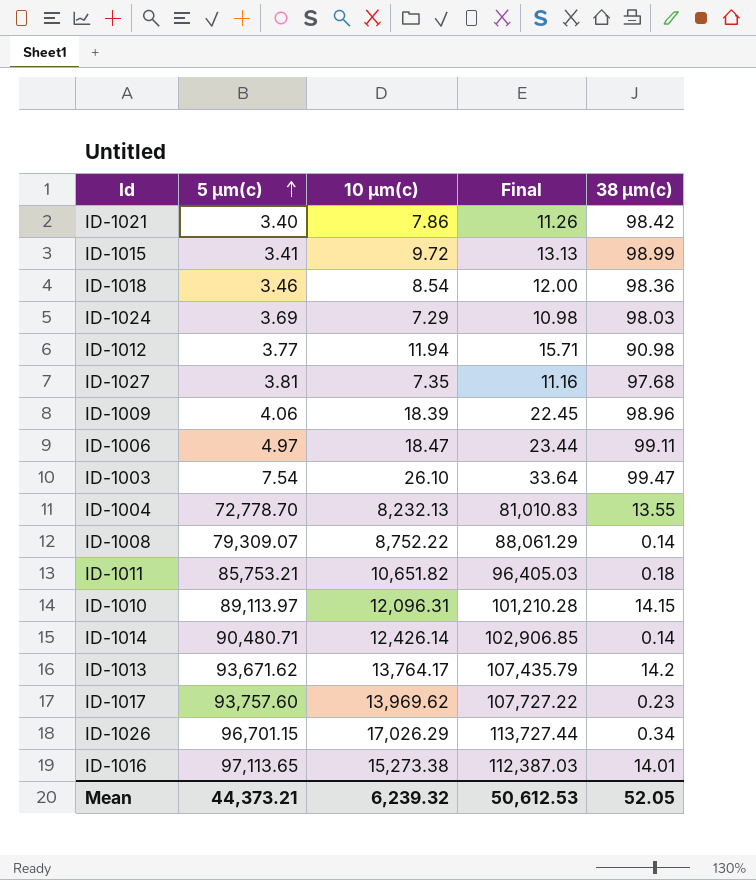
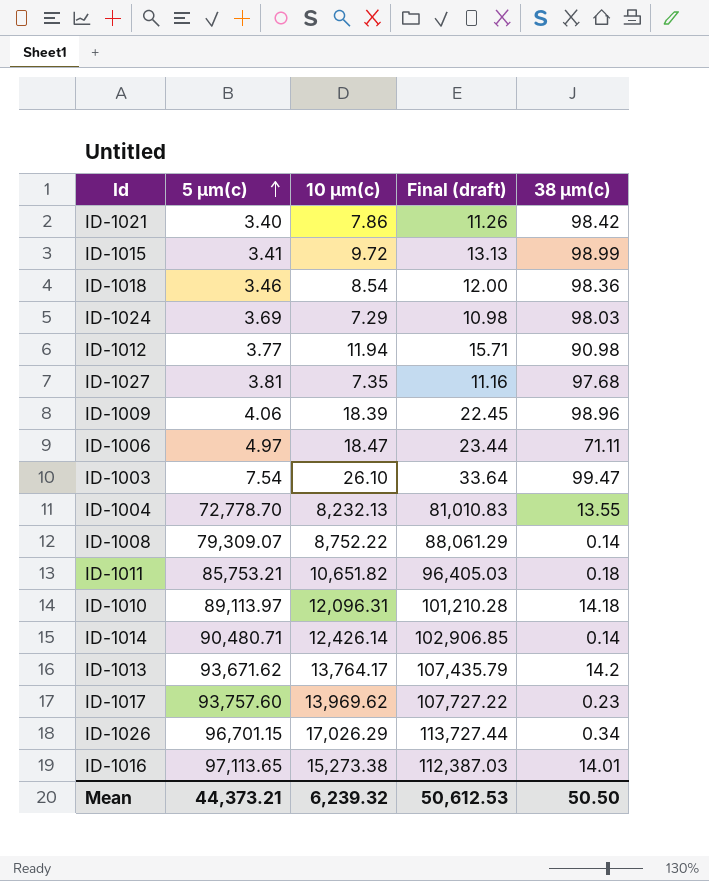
column name: Final -> Final (draft)
ID-1006 | 38 µm(c): 99.11 -> 71.11
ID-1010 | 38 µm(c): 14.15 -> 14.18
Mean | 38 µm(c): 52.05 -> 50.50

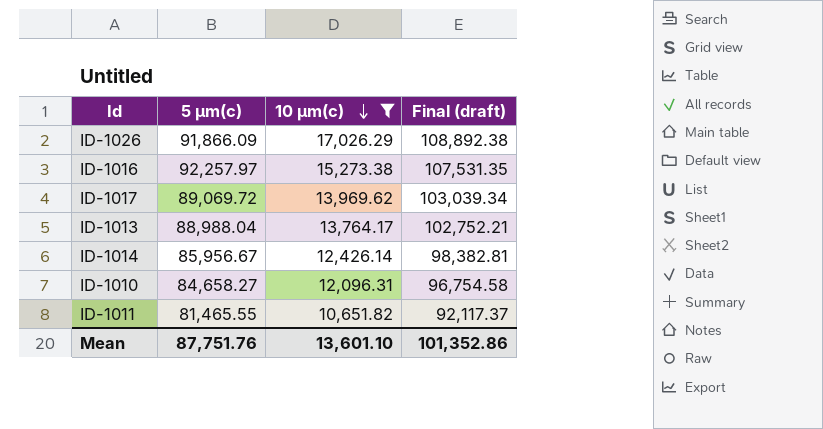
filter: none -> 10 µm(c) >= 10,651.82
row order: 5 µm(c) ascending -> 10 µm(c) descending
column 38 µm(c) | position: 5 -> none
ID-1026 | 5 µm(c): 96,701.15 -> 91,866.09
ID-1026 | Final (draft): 113,727.44 -> 108,892.38
ID-1016 | 5 µm(c): 97,113.65 -> 92,257.97
ID-1016 | Final (draft): 112,387.03 -> 107,531.35
ID-1017 | 5 µm(c): 93,757.60 -> 89,069.72
ID-1017 | Final (draft): 107,727.22 -> 103,039.34
ID-1013 | 5 µm(c): 93,671.62 -> 88,988.04
ID-1013 | Final (draft): 107,435.79 -> 102,752.21
ID-1014 | 5 µm(c): 90,480.71 -> 85,956.67
ID-1014 | Final (draft): 102,906.85 -> 98,382.81
ID-1010 | 5 µm(c): 89,113.97 -> 84,658.27
ID-1010 | Final (draft): 101,210.28 -> 96,754.58
ID-1011 | 5 µm(c): 85,753.21 -> 81,465.55
ID-1011 | Final (draft): 96,405.03 -> 92,117.37
Mean | 5 µm(c): 44,373.21 -> 87,751.76
Mean | 10 µm(c): 6,239.32 -> 13,601.10
Mean | Final (draft): 50,612.53 -> 101,352.86

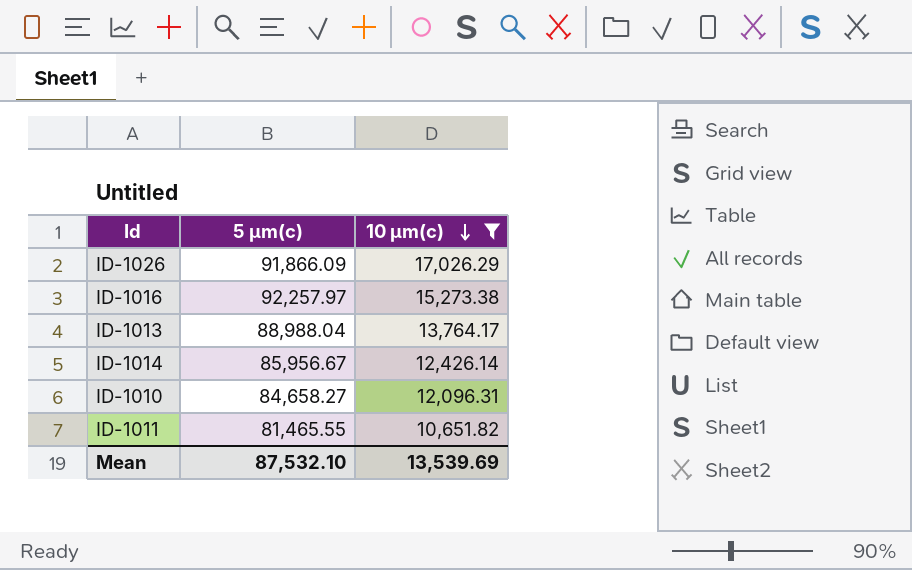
column Final (draft) | formula: [5 µm(c)] + [10 µm(c)] -> none
row ID-1017: 89,069.72 | 13,969.62 | 103,039.34 -> none
Mean | 5 µm(c): 87,751.76 -> 87,532.10
Mean | 10 µm(c): 13,601.10 -> 13,539.69

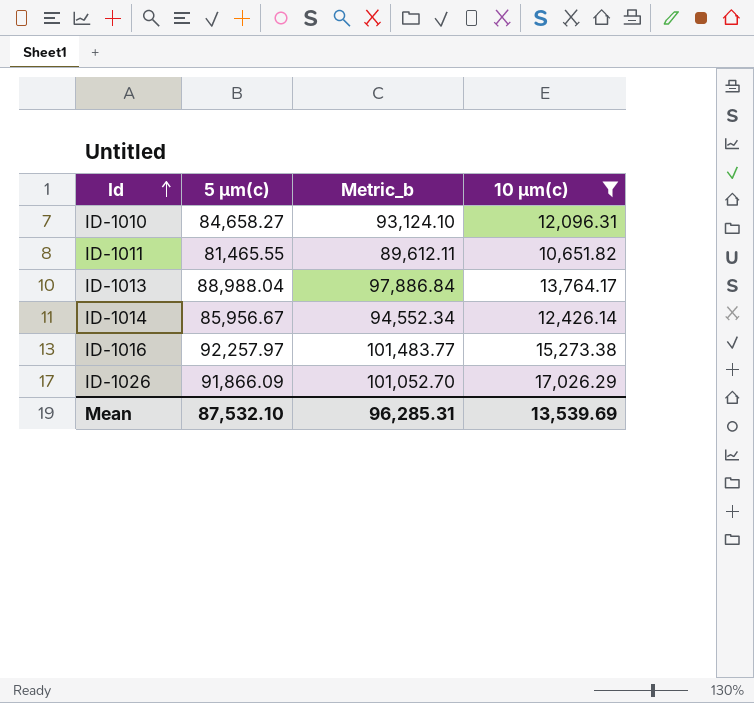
row order: 10 µm(c) descending -> Id ascending
column Metric_b | formula: none -> [5 µm(c)] * 1.1

